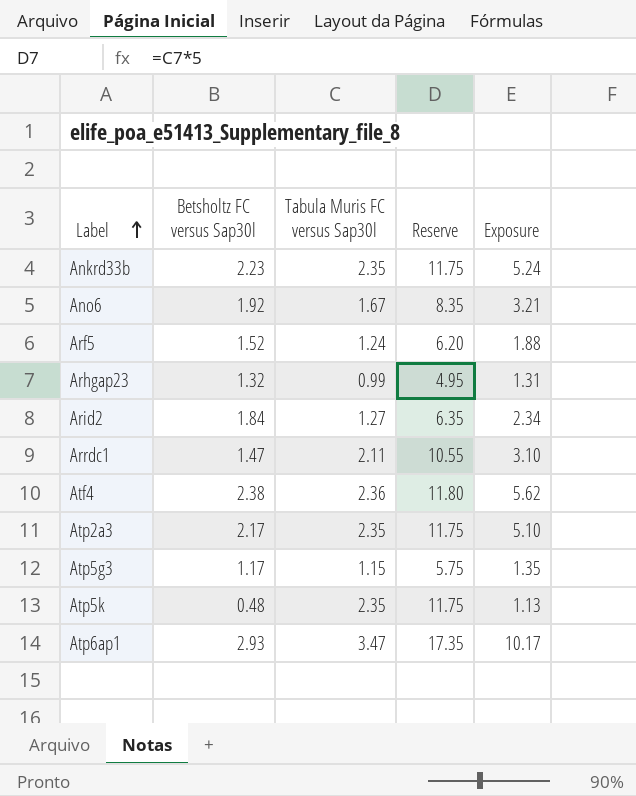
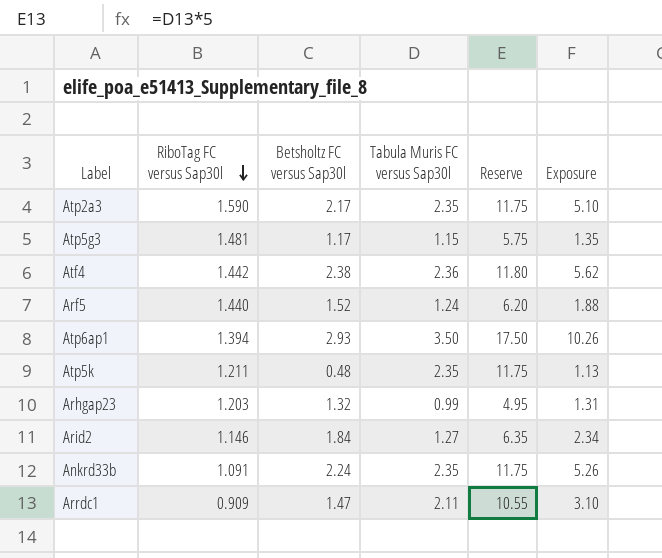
row order: Label ascending -> RiboTag FC versus Sap30l descending
column RiboTag FC versus Sap30l | position: none -> 2
row Ano6: 1.92 | 1.67 | 8.35 | 3.21 -> none
Atp6ap1 | Tabula Muris FC versus Sap30l: 3.47 -> 3.50
Atp6ap1 | Reserve: 17.35 -> 17.50
Atp6ap1 | Exposure: 10.17 -> 10.26
Ankrd33b | Betsholtz FC versus Sap30l: 2.23 -> 2.24
Ankrd33b | Exposure: 5.24 -> 5.26

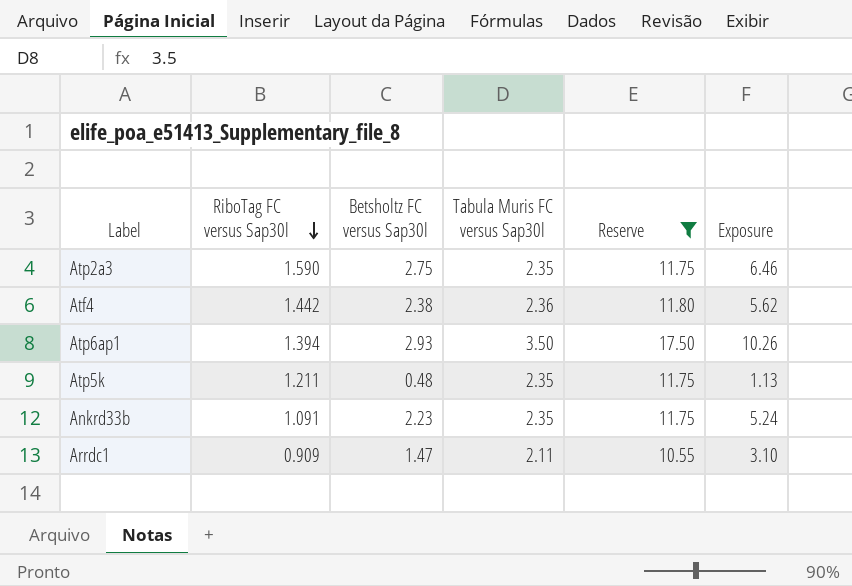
filter: none -> Reserve >= 10.55
Atp2a3 | Betsholtz FC versus Sap30l: 2.17 -> 2.75
Atp2a3 | Exposure: 5.10 -> 6.46
Ankrd33b | Betsholtz FC versus Sap30l: 2.24 -> 2.23
Ankrd33b | Exposure: 5.26 -> 5.24

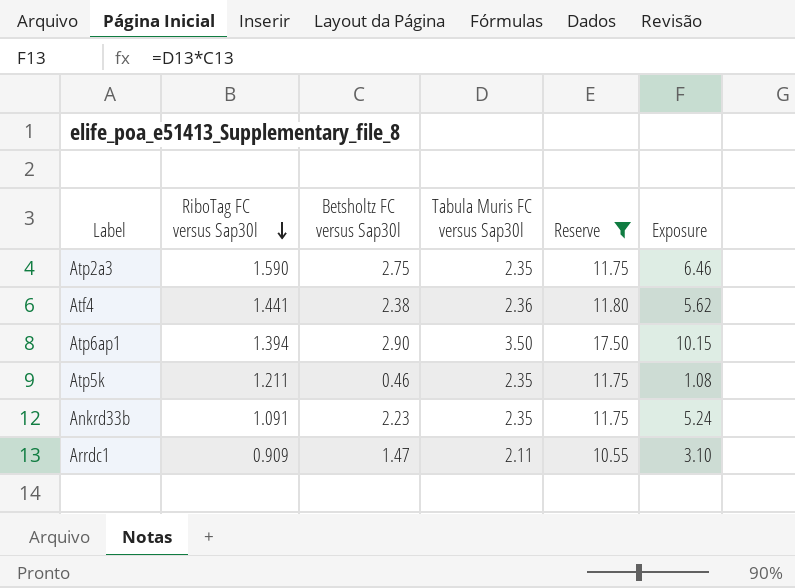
Atf4 | RiboTag FC versus Sap30l: 1.442 -> 1.441
Atp6ap1 | Betsholtz FC versus Sap30l: 2.93 -> 2.90
Atp6ap1 | Exposure: 10.26 -> 10.15
Atp5k | Betsholtz FC versus Sap30l: 0.48 -> 0.46
Atp5k | Exposure: 1.13 -> 1.08

